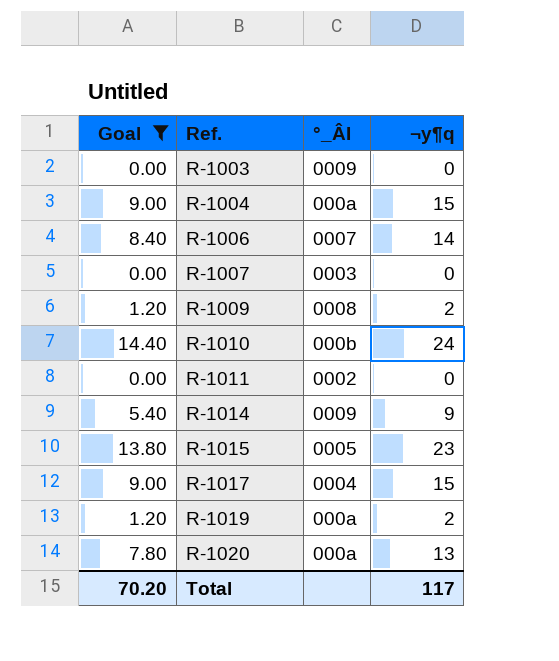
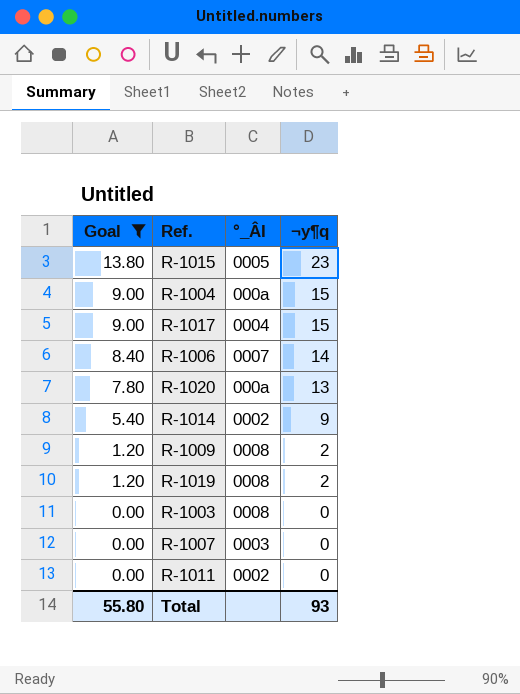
row order: Ref. ascending -> Goal descending
row R-1010: 14.40 | 000b | 24 -> none
R-1014 | °_ÂI: 0009 -> 0002
R-1019 | °_ÂI: 000a -> 0008
R-1003 | °_ÂI: 0009 -> 0008
Total | Goal: 70.20 -> 55.80
Total | ¬y¶q: 117 -> 93

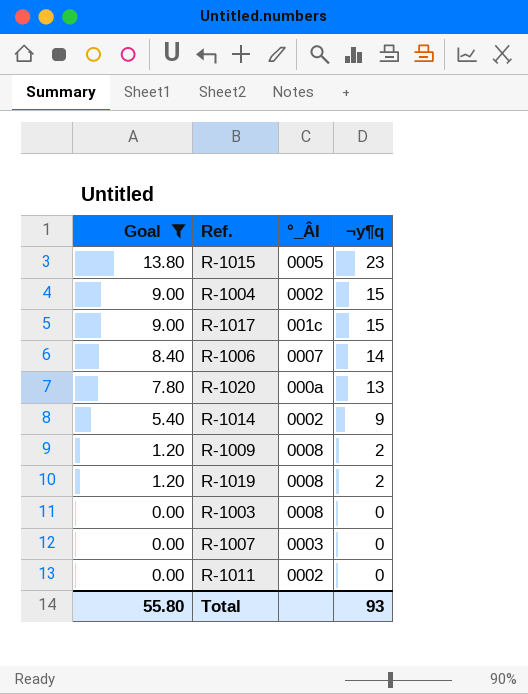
R-1004 | °_ÂI: 000a -> 0002
R-1017 | °_ÂI: 0004 -> 001c

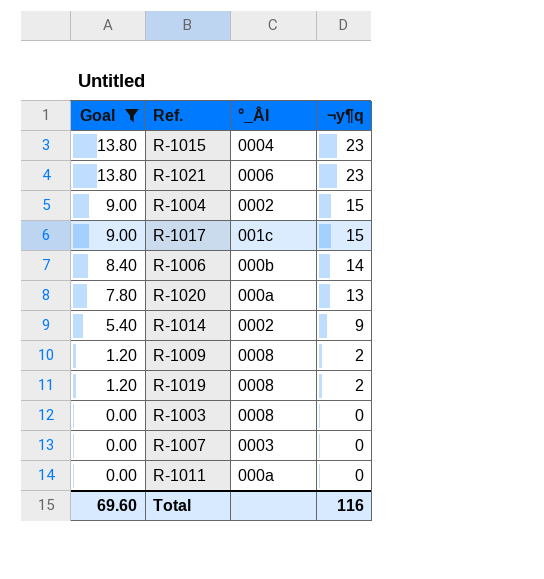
R-1015 | °_ÂI: 0005 -> 0004
row R-1021: none -> 13.80 | 0006 | 23
R-1006 | °_ÂI: 0007 -> 000b
R-1011 | °_ÂI: 0002 -> 000a
Total | Goal: 55.80 -> 69.60
Total | ¬y¶q: 93 -> 116

